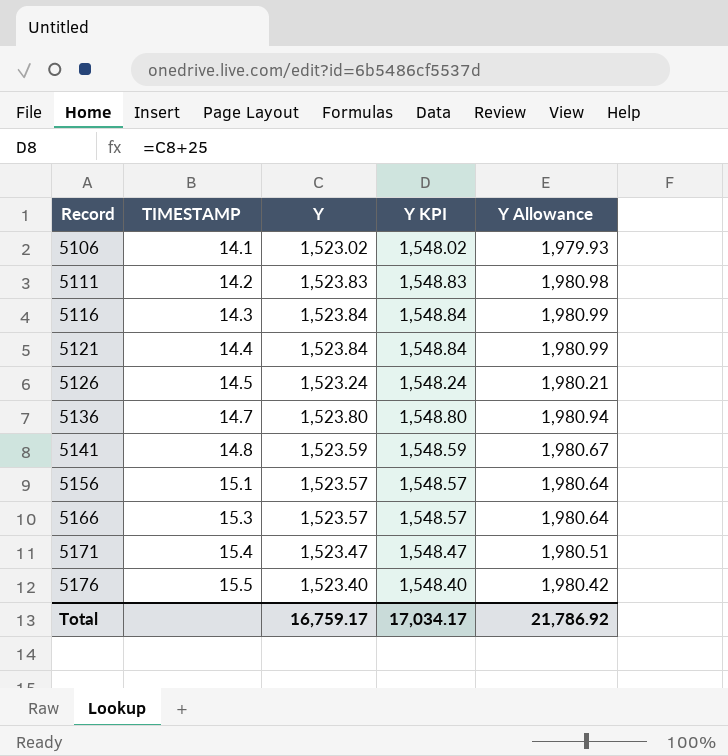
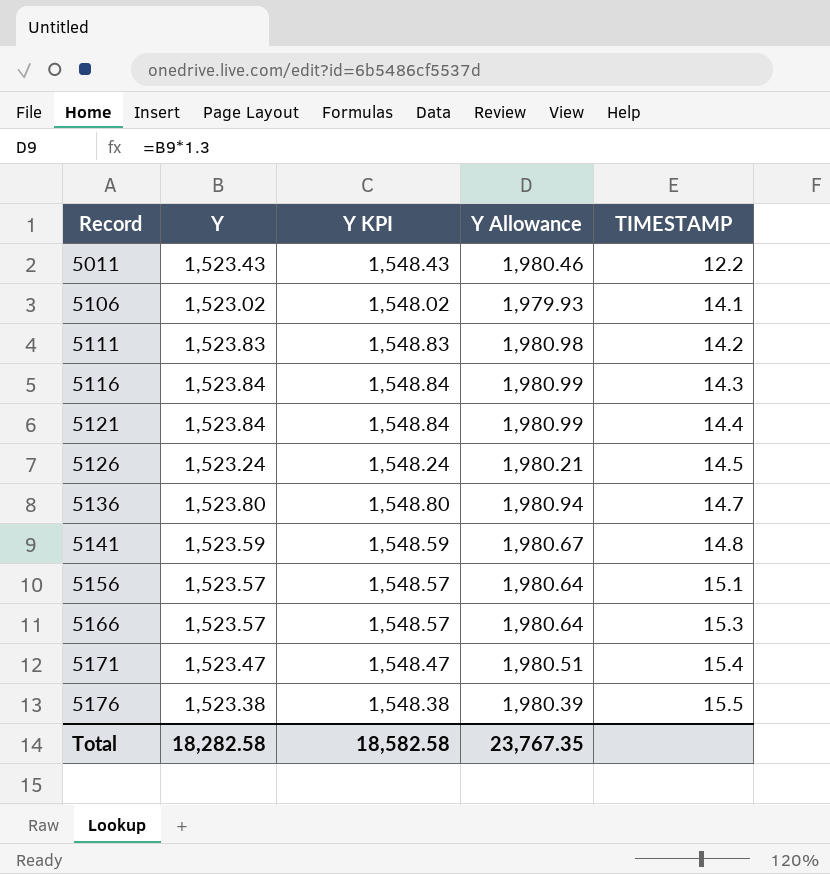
column TIMESTAMP | position: 2 -> 5
row 5011: none -> 1,523.43 | 1,548.43 | 1,980.46 | 12.2
5176 | Y: 1,523.40 -> 1,523.38
5176 | Y KPI: 1,548.40 -> 1,548.38
5176 | Y Allowance: 1,980.42 -> 1,980.39
Total | Y: 16,759.17 -> 18,282.58
Total | Y KPI: 17,034.17 -> 18,582.58
Total | Y Allowance: 21,786.92 -> 23,767.35

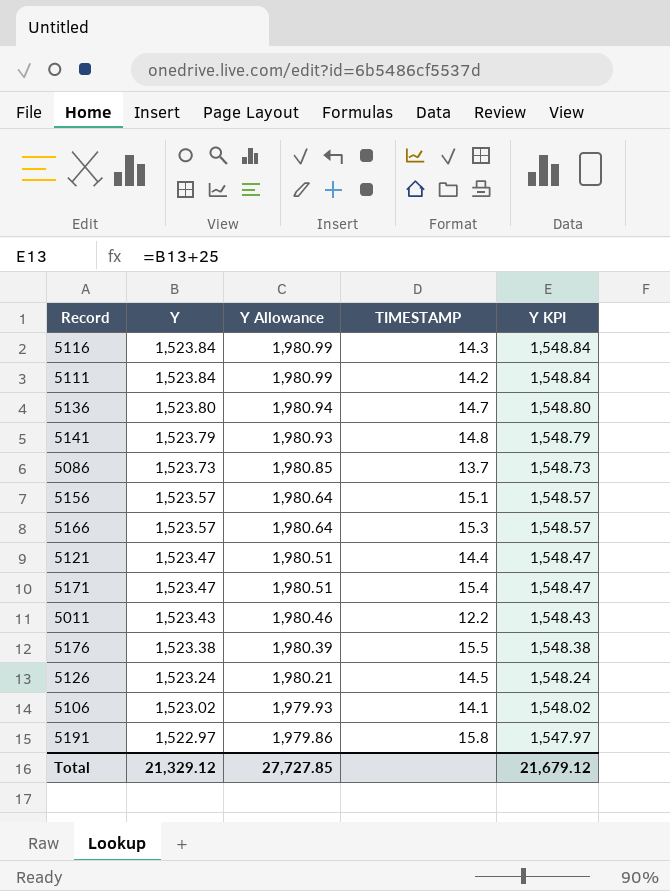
row order: Record ascending -> Y descending
column Y KPI | position: 3 -> 5
5111 | Y: 1,523.83 -> 1,523.84
5111 | Y Allowance: 1,980.98 -> 1,980.99
5111 | Y KPI: 1,548.83 -> 1,548.84
5141 | Y: 1,523.59 -> 1,523.79
5141 | Y Allowance: 1,980.67 -> 1,980.93
5141 | Y KPI: 1,548.59 -> 1,548.79
row 5086: none -> 1,523.73 | 1,980.85 | 13.7 | 1,548.73
5121 | Y: 1,523.84 -> 1,523.47
5121 | Y Allowance: 1,980.99 -> 1,980.51
5121 | Y KPI: 1,548.84 -> 1,548.47
row 5191: none -> 1,522.97 | 1,979.86 | 15.8 | 1,547.97
Total | Y: 18,282.58 -> 21,329.12
Total | Y Allowance: 23,767.35 -> 27,727.85
Total | Y KPI: 18,582.58 -> 21,679.12

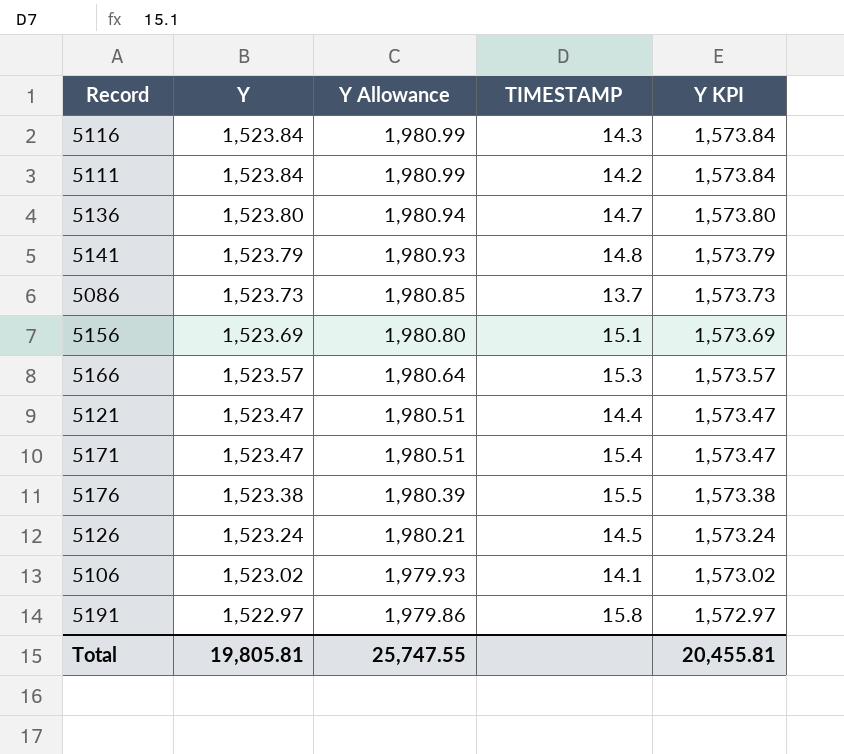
column Y KPI | formula: [Y] + 25 -> [Y] + 50
row 5011: 1,523.43 | 1,980.46 | 12.2 | 1,548.43 -> none
5156 | Y: 1,523.57 -> 1,523.69
5156 | Y Allowance: 1,980.64 -> 1,980.80
Total | Y: 21,329.12 -> 19,805.81
Total | Y Allowance: 27,727.85 -> 25,747.55
Total | Y KPI: 21,679.12 -> 20,455.81

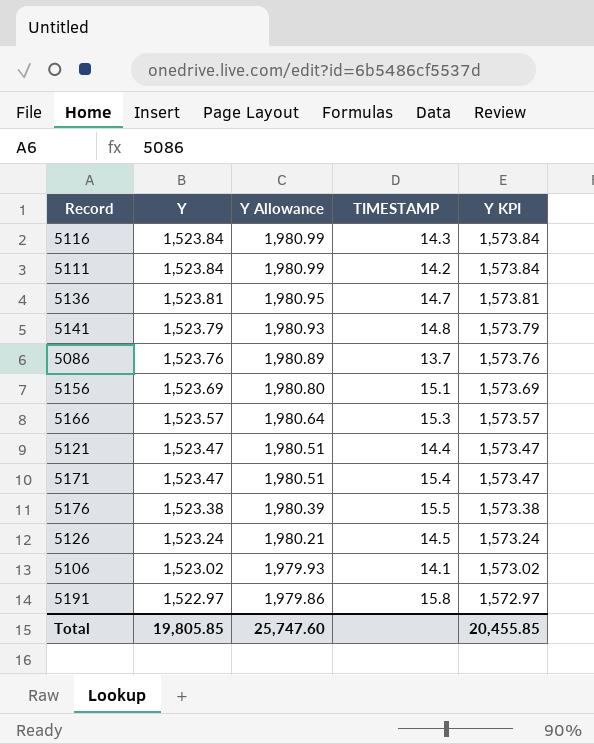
5136 | Y: 1,523.80 -> 1,523.81
5136 | Y Allowance: 1,980.94 -> 1,980.95
5136 | Y KPI: 1,573.80 -> 1,573.81
5086 | Y: 1,523.73 -> 1,523.76
5086 | Y Allowance: 1,980.85 -> 1,980.89
5086 | Y KPI: 1,573.73 -> 1,573.76
Total | Y: 19,805.81 -> 19,805.85
Total | Y Allowance: 25,747.55 -> 25,747.60
Total | Y KPI: 20,455.81 -> 20,455.85

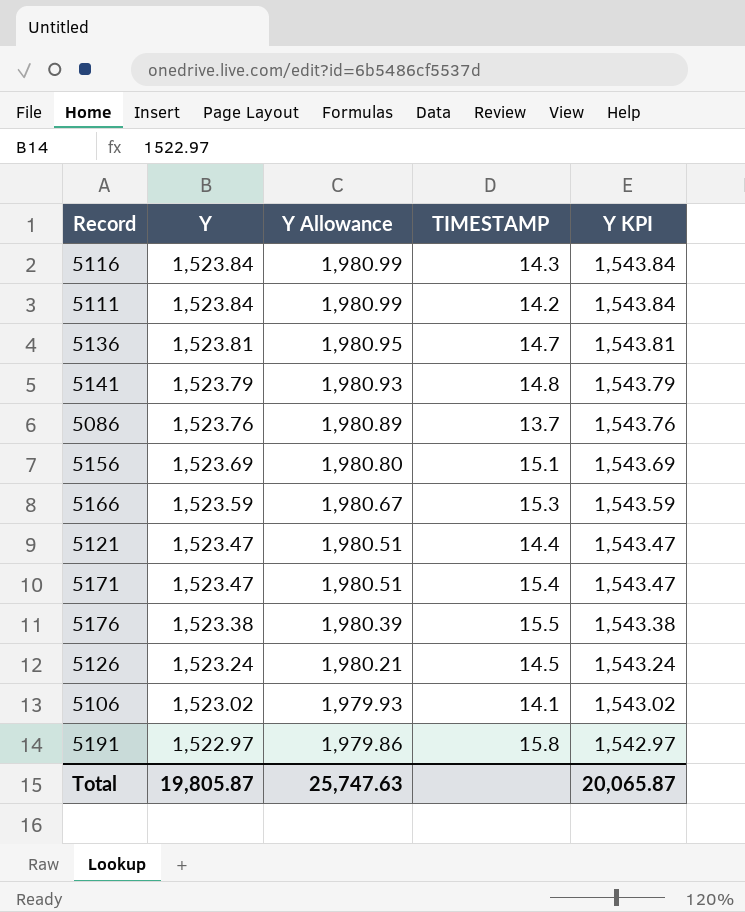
column Y KPI | formula: [Y] + 50 -> [Y] + 20
5166 | Y: 1,523.57 -> 1,523.59
5166 | Y Allowance: 1,980.64 -> 1,980.67
Total | Y: 19,805.85 -> 19,805.87
Total | Y Allowance: 25,747.60 -> 25,747.63
Total | Y KPI: 20,455.85 -> 20,065.87

